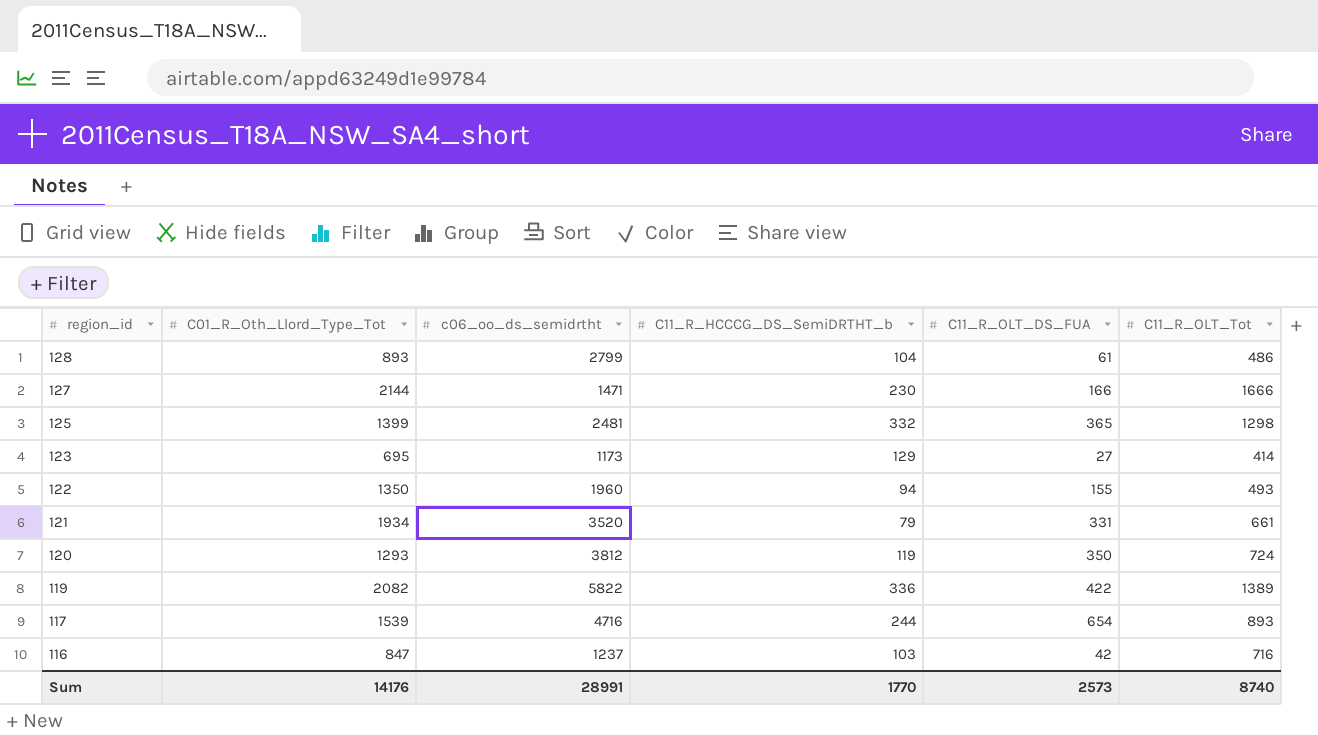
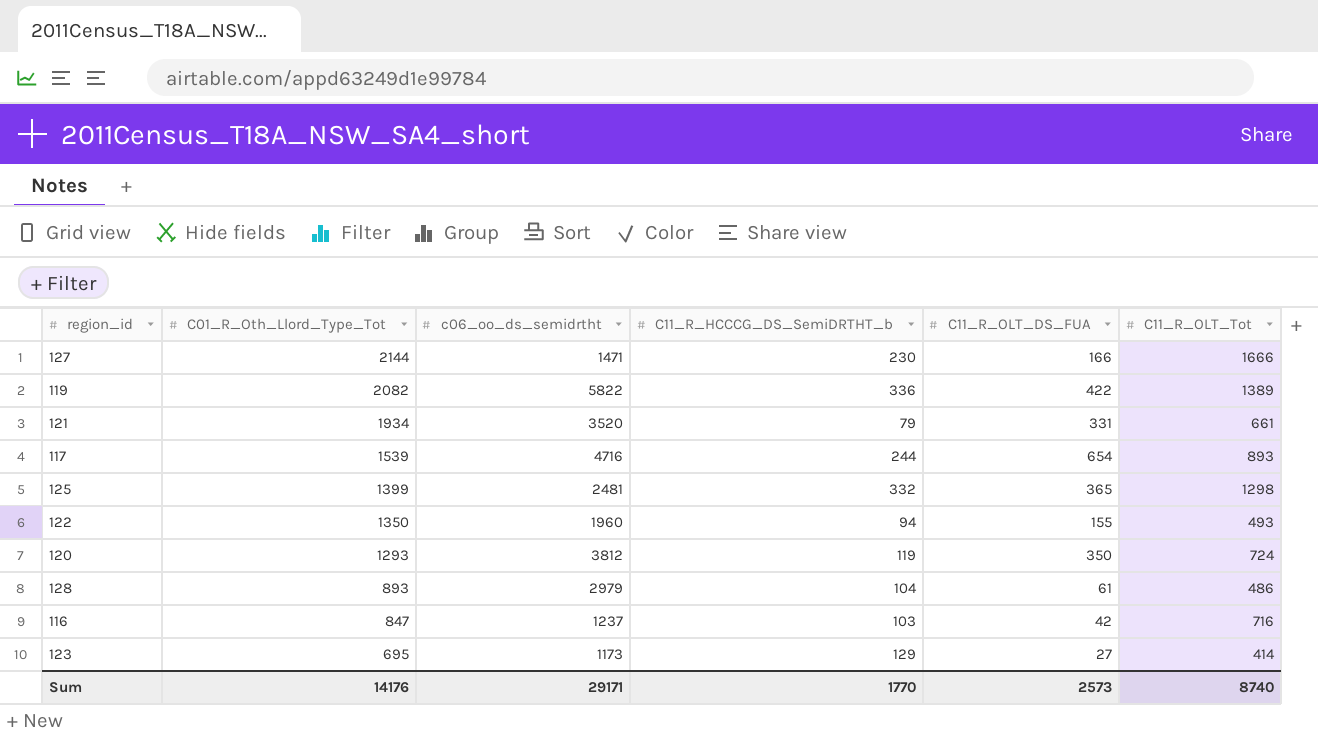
row order: region_id descending -> C01_R_Oth_Llord_Type_Tot descending
128 | c06_oo_ds_semidrtht: 2799 -> 2979
Sum | c06_oo_ds_semidrtht: 28991 -> 29171

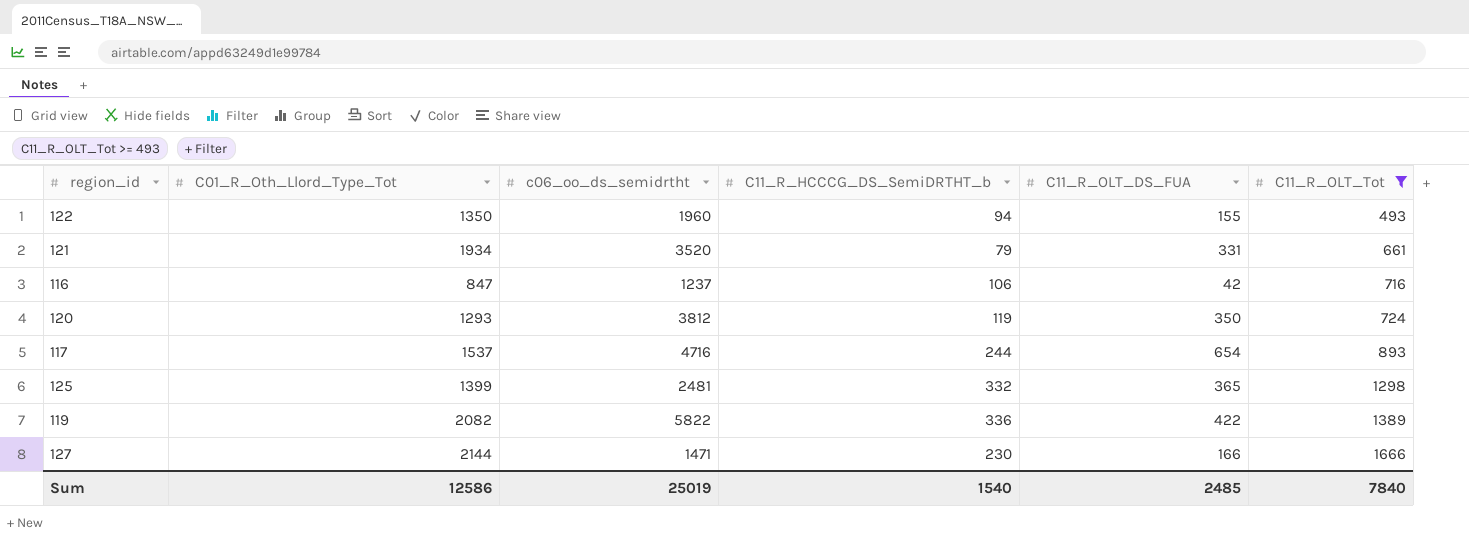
filter: none -> C11_R_OLT_Tot >= 493
row order: C01_R_Oth_Llord_Type_Tot descending -> C11_R_OLT_Tot ascending
116 | C11_R_HCCCG_DS_SemiDRTHT_b: 103 -> 106
117 | C01_R_Oth_Llord_Type_Tot: 1539 -> 1537
Sum | C01_R_Oth_Llord_Type_Tot: 14176 -> 12586
Sum | c06_oo_ds_semidrtht: 29171 -> 25019
Sum | C11_R_HCCCG_DS_SemiDRTHT_b: 1770 -> 1540
Sum | C11_R_OLT_DS_FUA: 2573 -> 2485
Sum | C11_R_OLT_Tot: 8740 -> 7840

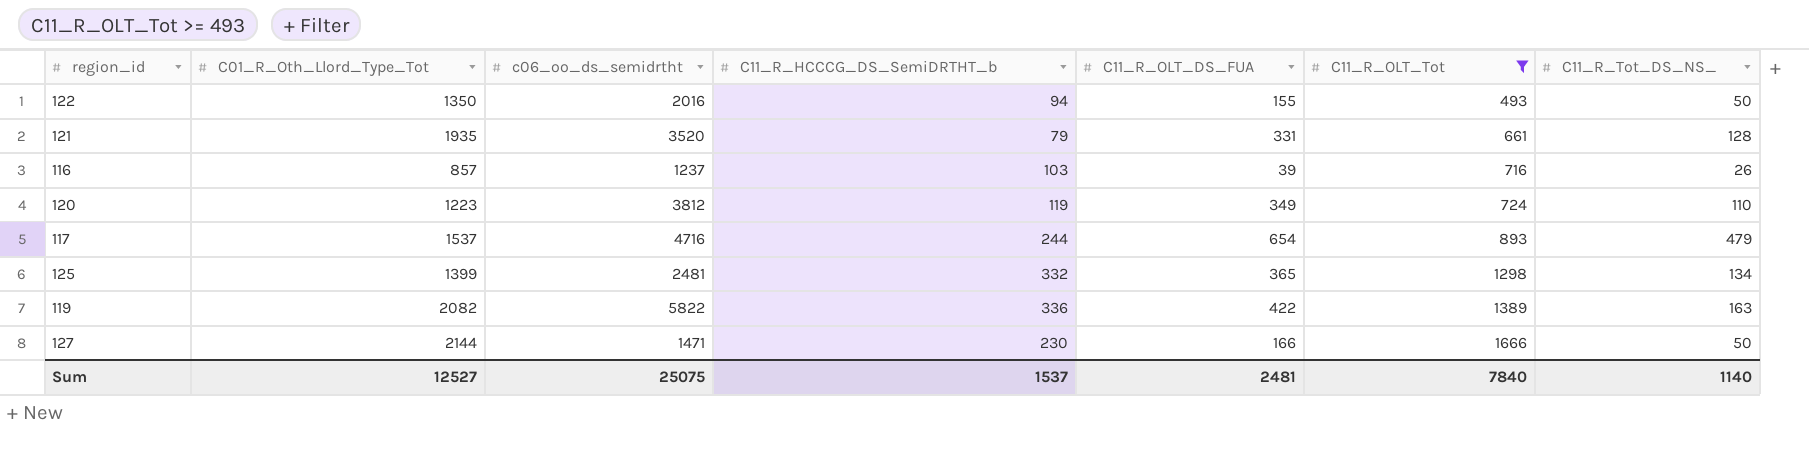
column C11_R_Tot_DS_NS_ | position: none -> 7
122 | c06_oo_ds_semidrtht: 1960 -> 2016
121 | C01_R_Oth_Llord_Type_Tot: 1934 -> 1935
116 | C01_R_Oth_Llord_Type_Tot: 847 -> 857
116 | C11_R_HCCCG_DS_SemiDRTHT_b: 106 -> 103
116 | C11_R_OLT_DS_FUA: 42 -> 39
120 | C01_R_Oth_Llord_Type_Tot: 1293 -> 1223
120 | C11_R_OLT_DS_FUA: 350 -> 349
Sum | C01_R_Oth_Llord_Type_Tot: 12586 -> 12527
Sum | c06_oo_ds_semidrtht: 25019 -> 25075
Sum | C11_R_HCCCG_DS_SemiDRTHT_b: 1540 -> 1537
Sum | C11_R_OLT_DS_FUA: 2485 -> 2481

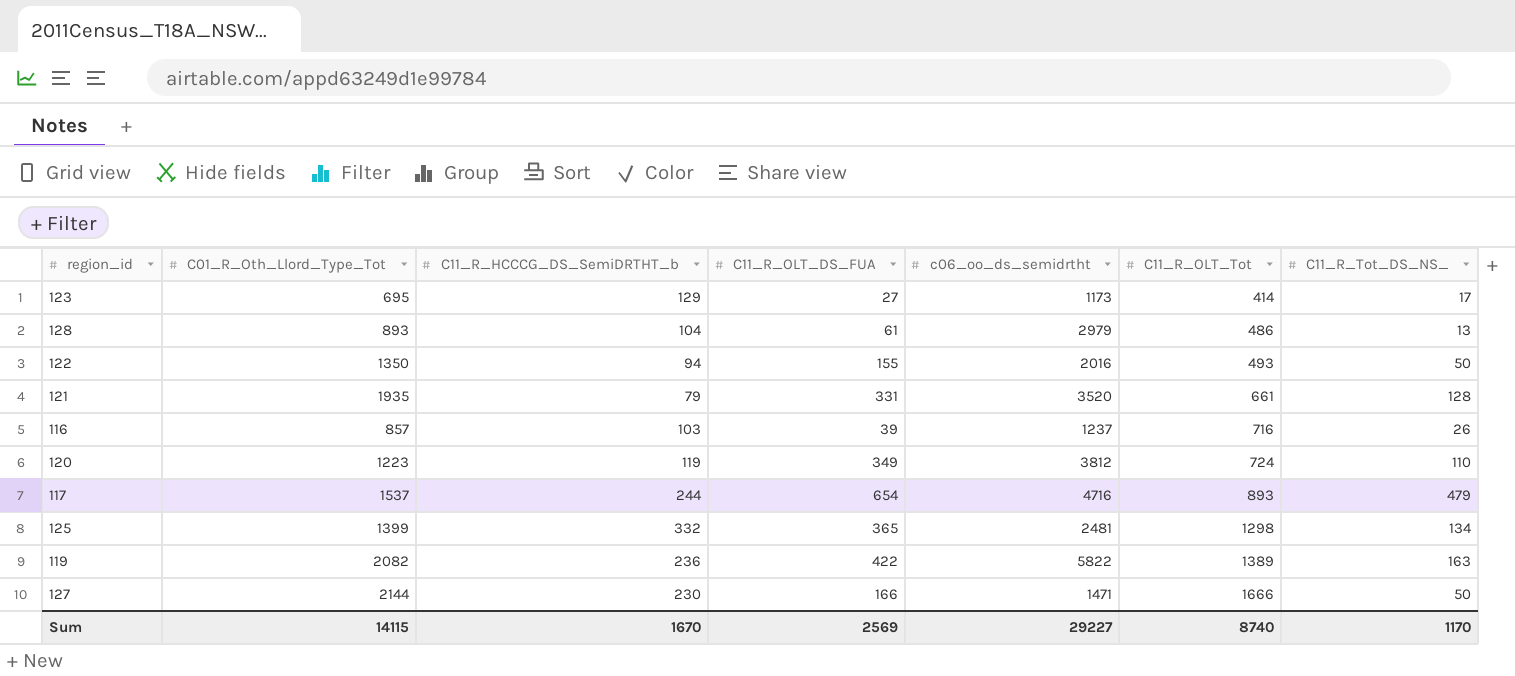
filter: C11_R_OLT_Tot >= 493 -> none
column c06_oo_ds_semidrtht | position: 3 -> 5
119 | C11_R_HCCCG_DS_SemiDRTHT_b: 336 -> 236
Sum | C01_R_Oth_Llord_Type_Tot: 12527 -> 14115
Sum | C11_R_HCCCG_DS_SemiDRTHT_b: 1537 -> 1670
Sum | C11_R_OLT_DS_FUA: 2481 -> 2569
Sum | c06_oo_ds_semidrtht: 25075 -> 29227
Sum | C11_R_OLT_Tot: 7840 -> 8740
Sum | C11_R_Tot_DS_NS_: 1140 -> 1170

